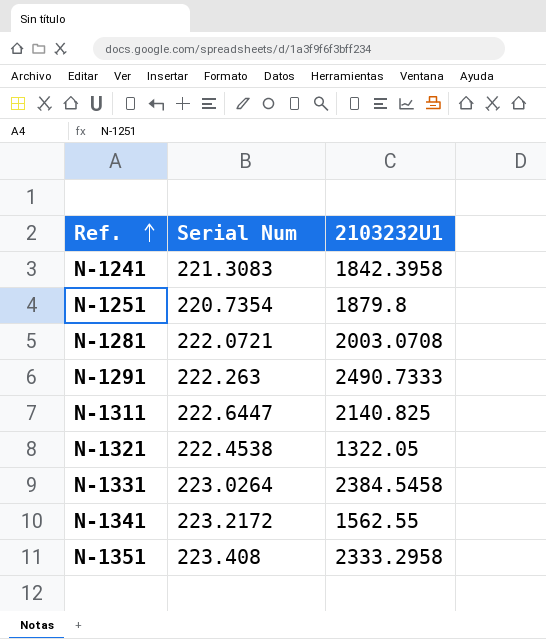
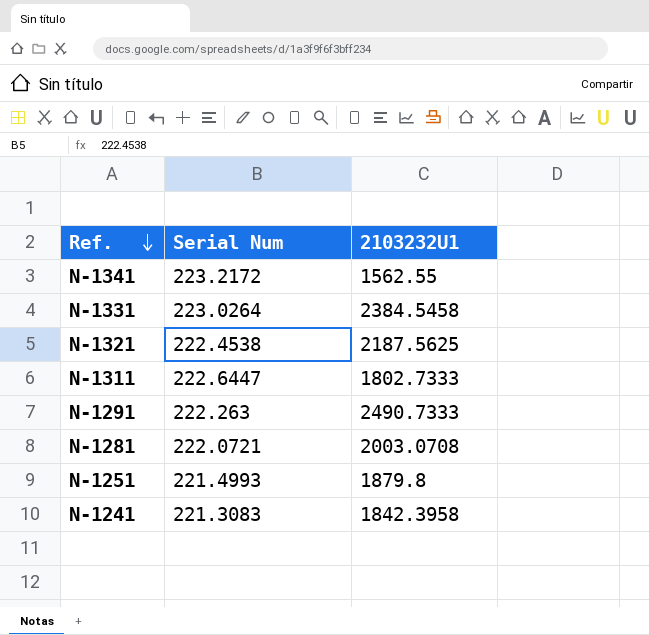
row order: Ref. ascending -> Ref. descending
row N-1351: 223.408 | 2333.2958 -> none
N-1321 | 2103232U1: 1322.05 -> 2187.5625
N-1311 | 2103232U1: 2140.825 -> 1802.7333
N-1251 | Serial Num: 220.7354 -> 221.4993

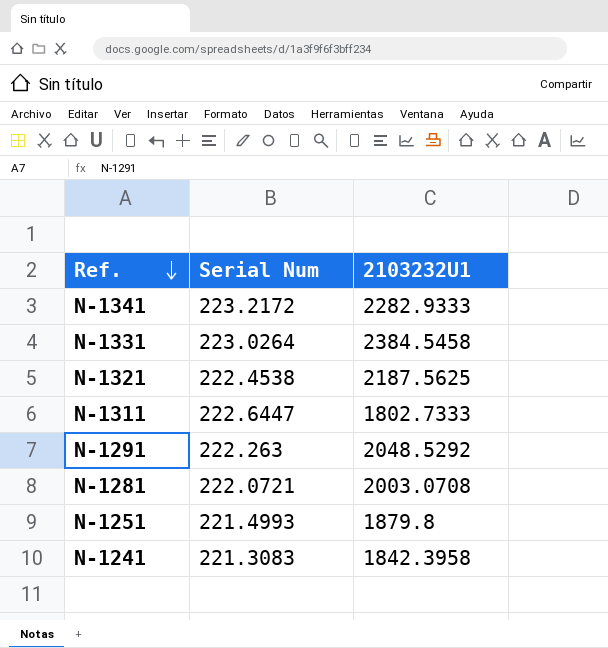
N-1341 | 2103232U1: 1562.55 -> 2282.9333
N-1291 | 2103232U1: 2490.7333 -> 2048.5292

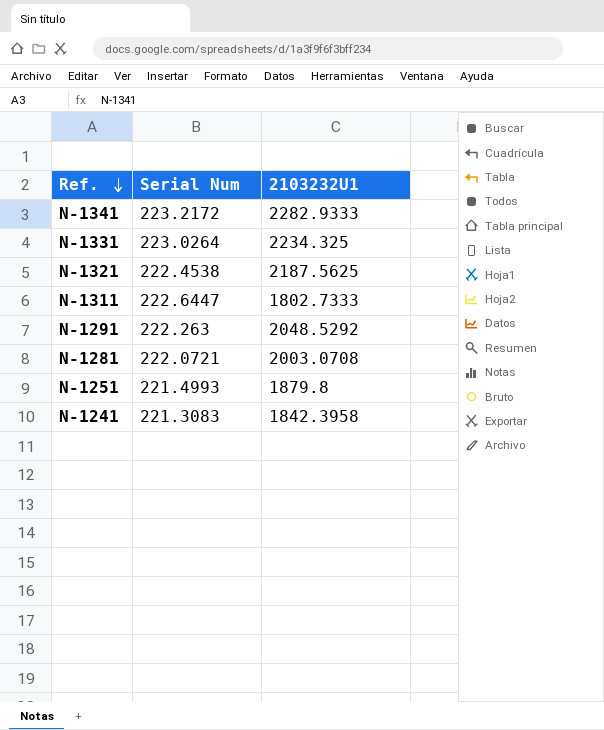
N-1331 | 2103232U1: 2384.5458 -> 2234.325

